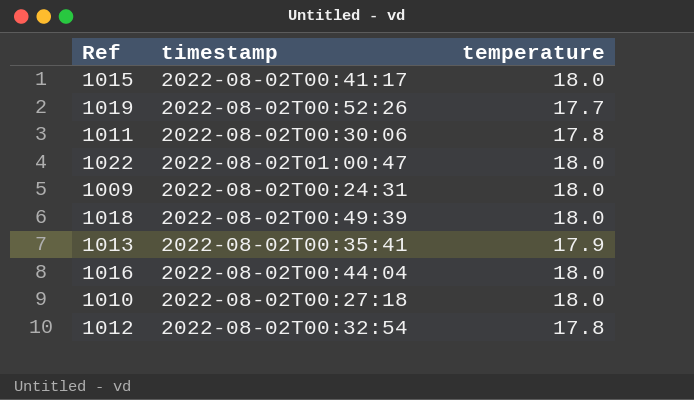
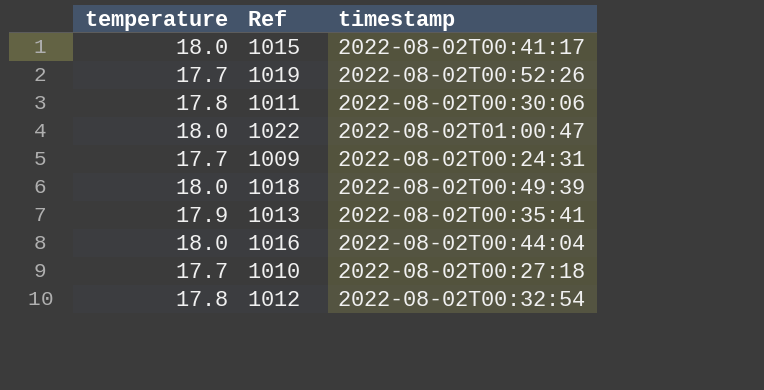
column temperature | position: 3 -> 1
1009 | temperature: 18.0 -> 17.7
1010 | temperature: 18.0 -> 17.7

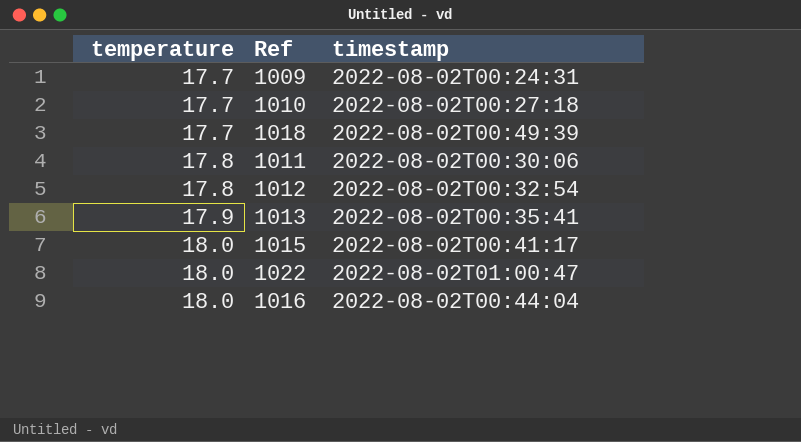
row order: none -> temperature ascending
row 1019: 17.7 | 2022-08-02T00:52:26 -> none
1018 | temperature: 18.0 -> 17.7

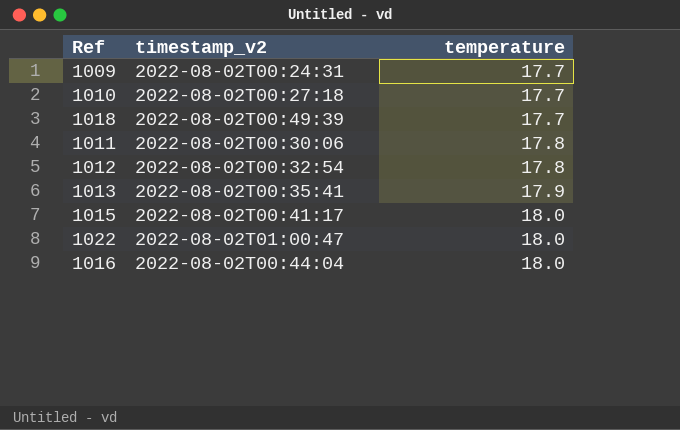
column name: timestamp -> timestamp_v2
column temperature | position: 1 -> 3

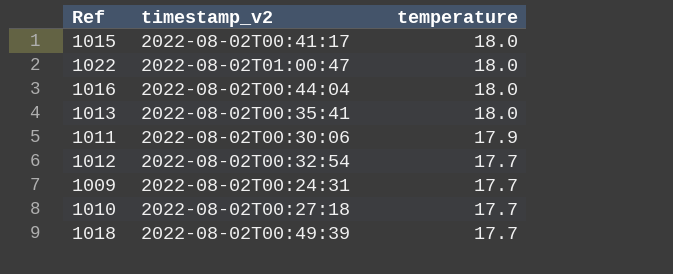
row order: temperature ascending -> temperature descending
1013 | temperature: 17.9 -> 18.0
1011 | temperature: 17.8 -> 17.9
1012 | temperature: 17.8 -> 17.7

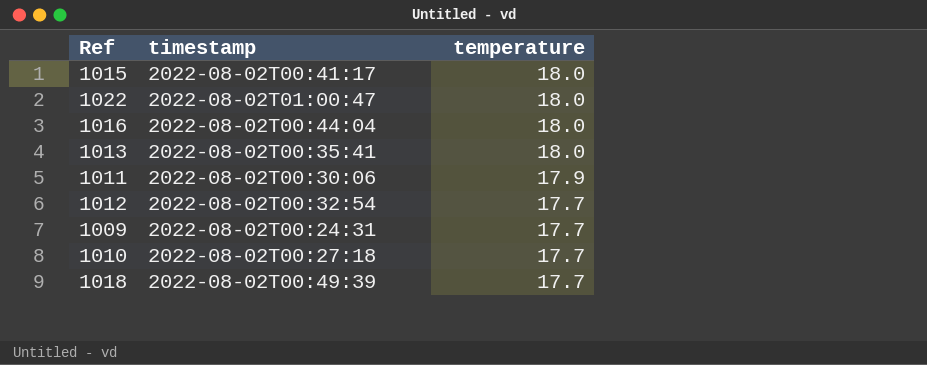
column name: timestamp_v2 -> timestamp

